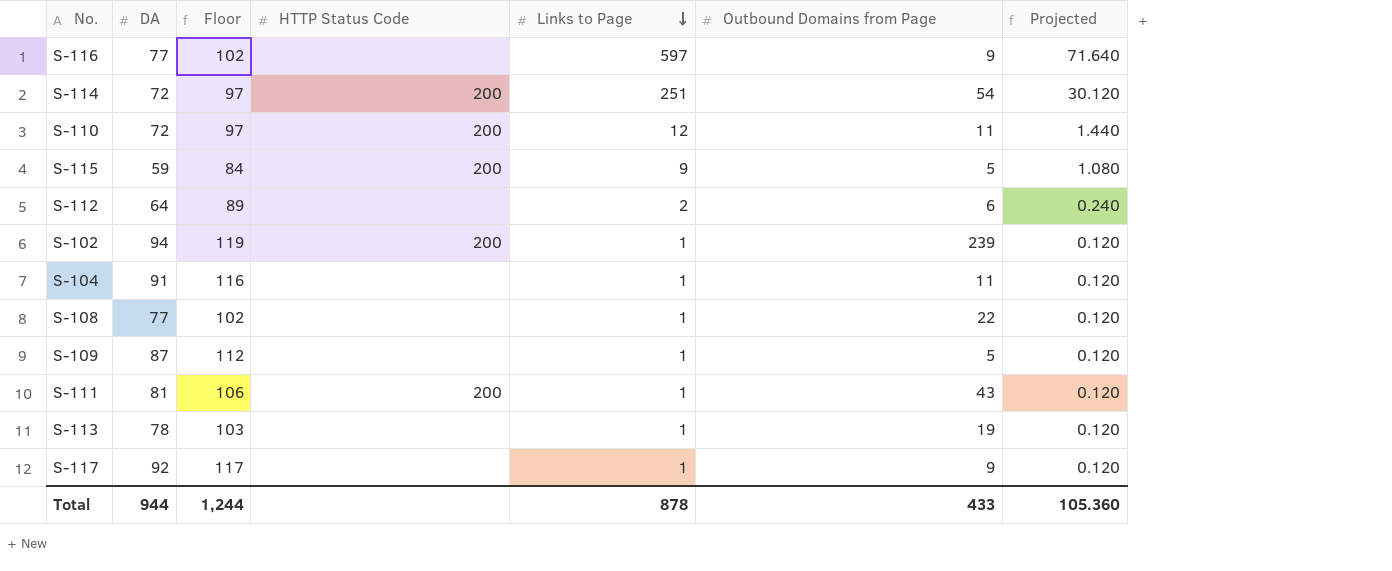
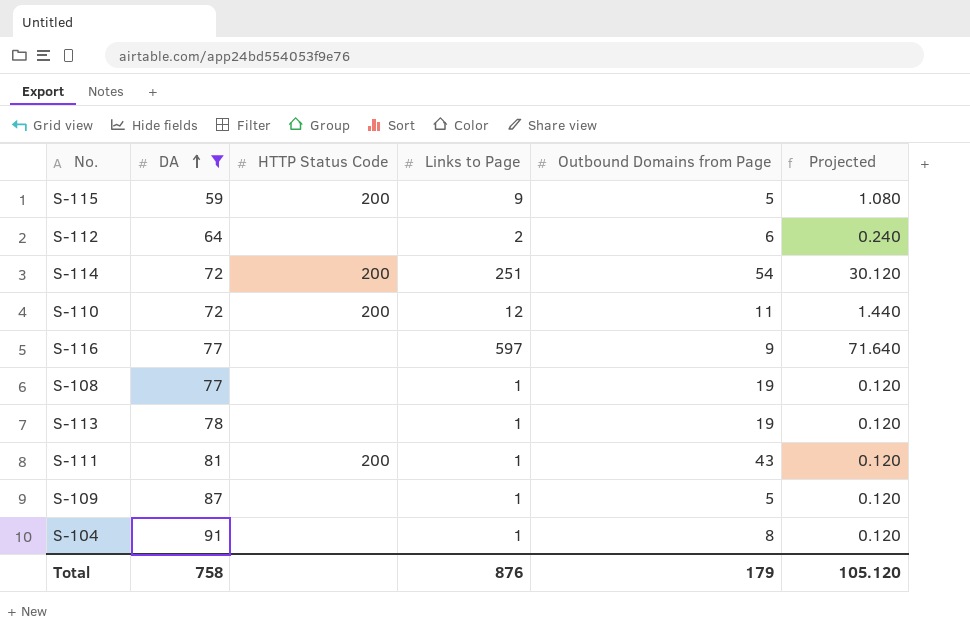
filter: none -> DA <= 91
row order: Links to Page descending -> DA ascending
column Floor | formula: [DA] + 25 -> none
S-108 | Outbound Domains from Page: 22 -> 19
S-104 | Outbound Domains from Page: 11 -> 8
Total | DA: 944 -> 758
Total | Links to Page: 878 -> 876
Total | Outbound Domains from Page: 433 -> 179
Total | Projected: 105.360 -> 105.120

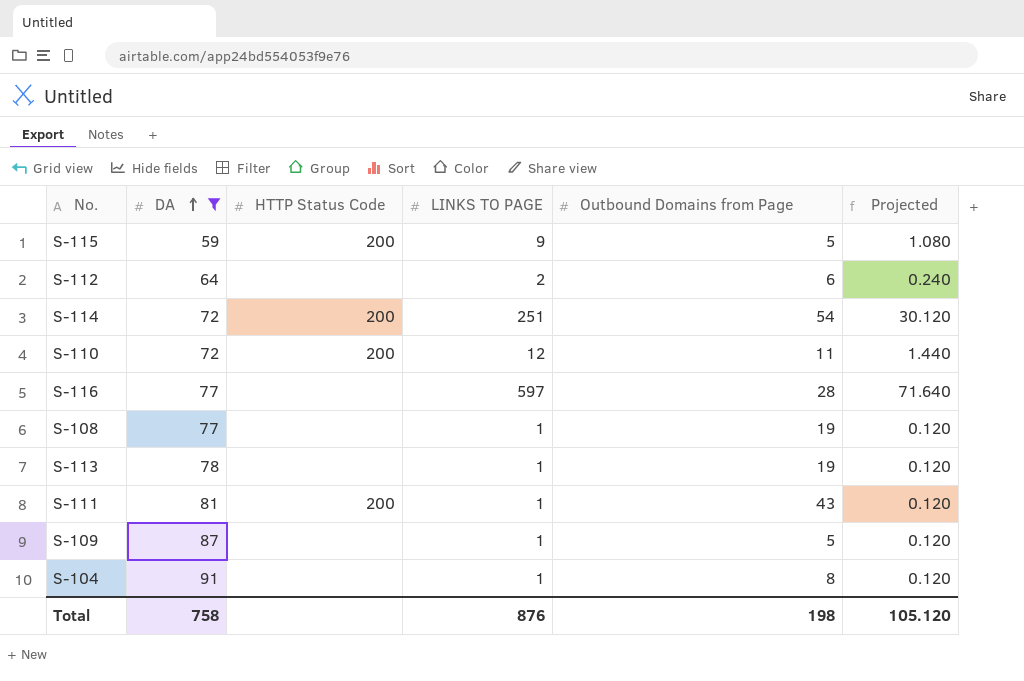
column name: Links to Page -> LINKS TO PAGE
S-116 | Outbound Domains from Page: 9 -> 28
Total | Outbound Domains from Page: 179 -> 198

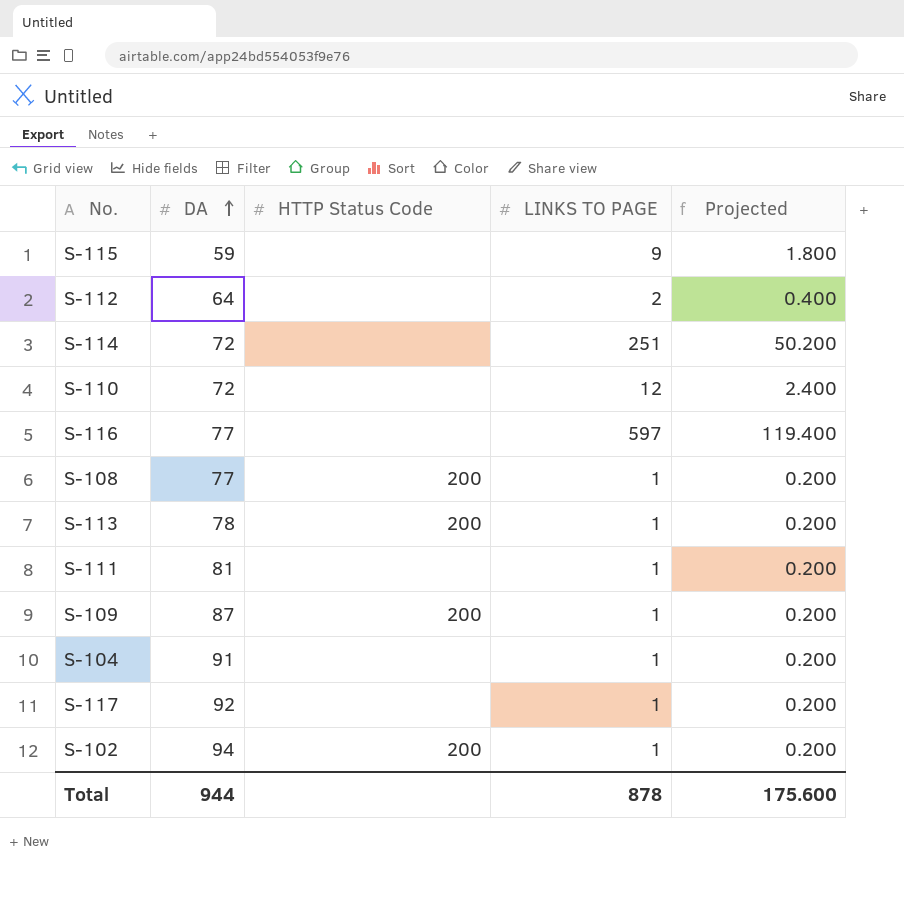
filter: DA <= 91 -> none
column Outbound Domains from Page | position: 5 -> none
column Projected | formula: [LINKS TO PAGE] * 0.12 -> [LINKS TO PAGE] * 0.2
S-115 | HTTP Status Code: 200 -> none
S-114 | HTTP Status Code: 200 -> none
S-110 | HTTP Status Code: 200 -> none
S-108 | HTTP Status Code: none -> 200
S-113 | HTTP Status Code: none -> 200
S-111 | HTTP Status Code: 200 -> none
S-109 | HTTP Status Code: none -> 200
Total | DA: 758 -> 944
Total | LINKS TO PAGE: 876 -> 878
Total | Projected: 105.120 -> 175.600

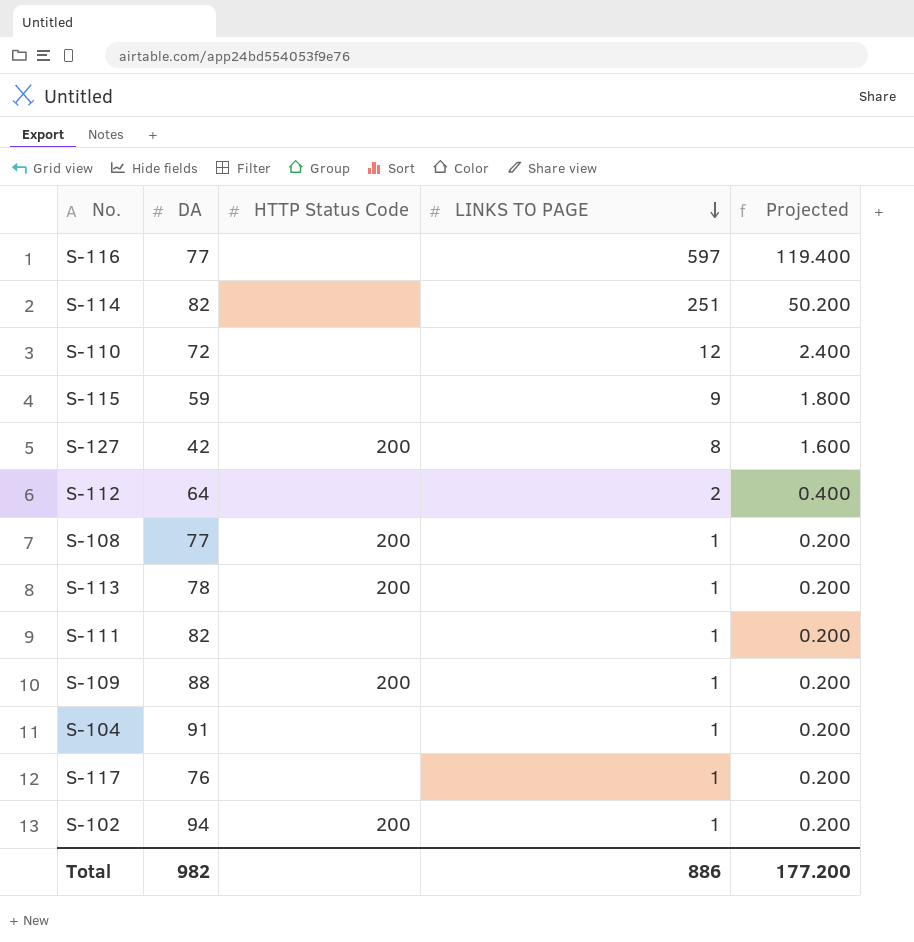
row order: DA ascending -> LINKS TO PAGE descending
S-114 | DA: 72 -> 82
row S-127: none -> 42 | 200 | 8 | 1.600
S-111 | DA: 81 -> 82
S-109 | DA: 87 -> 88
S-117 | DA: 92 -> 76
Total | DA: 944 -> 982
Total | LINKS TO PAGE: 878 -> 886
Total | Projected: 175.600 -> 177.200

